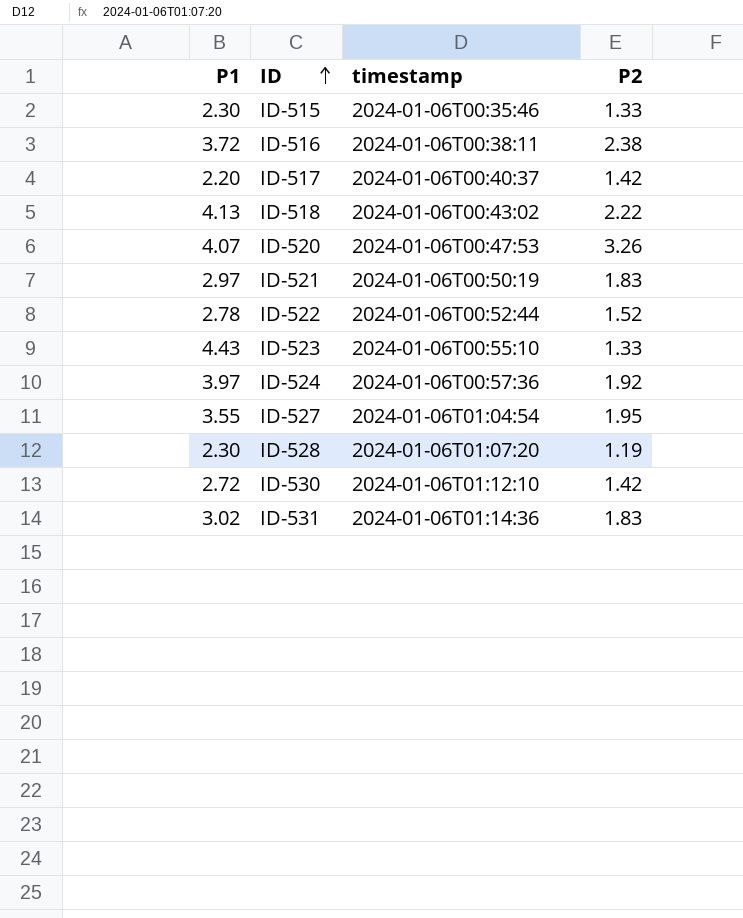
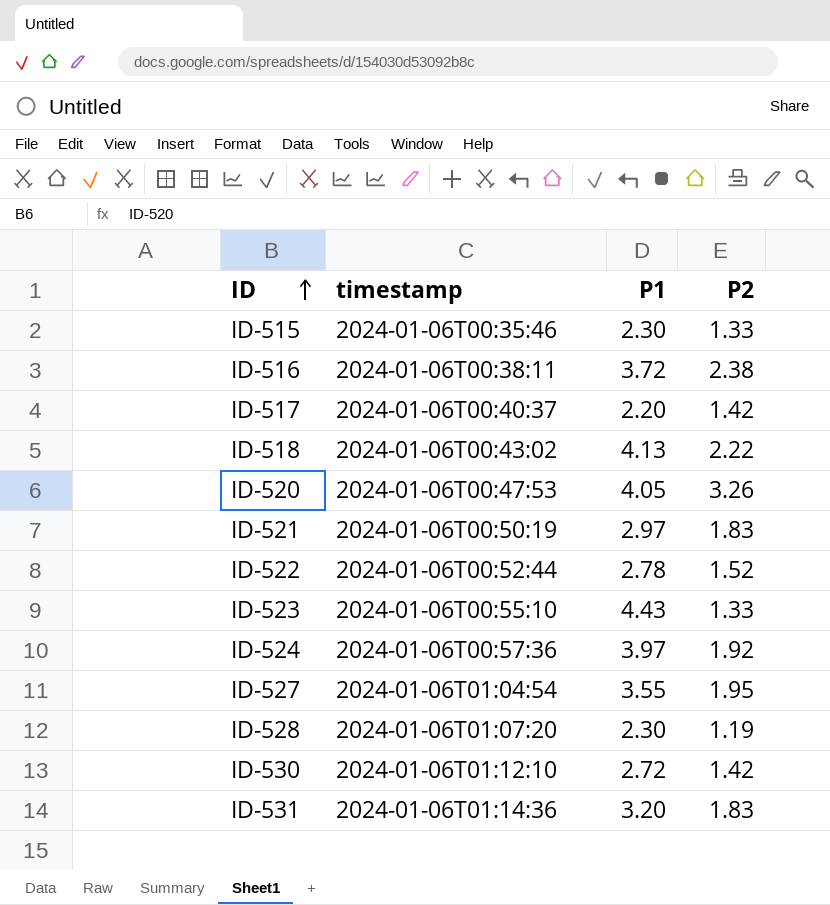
column P1 | position: 1 -> 3
ID-520 | P1: 4.07 -> 4.05
ID-531 | P1: 3.02 -> 3.20

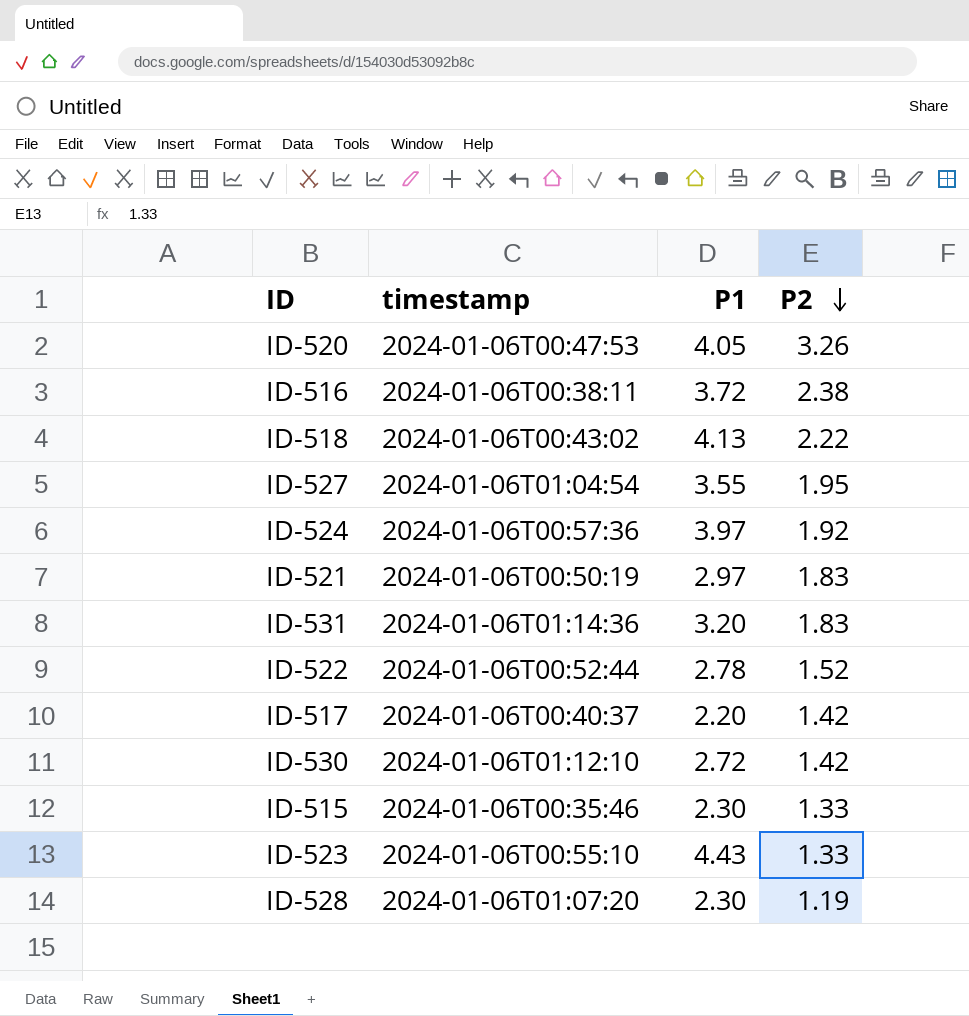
row order: ID ascending -> P2 descending

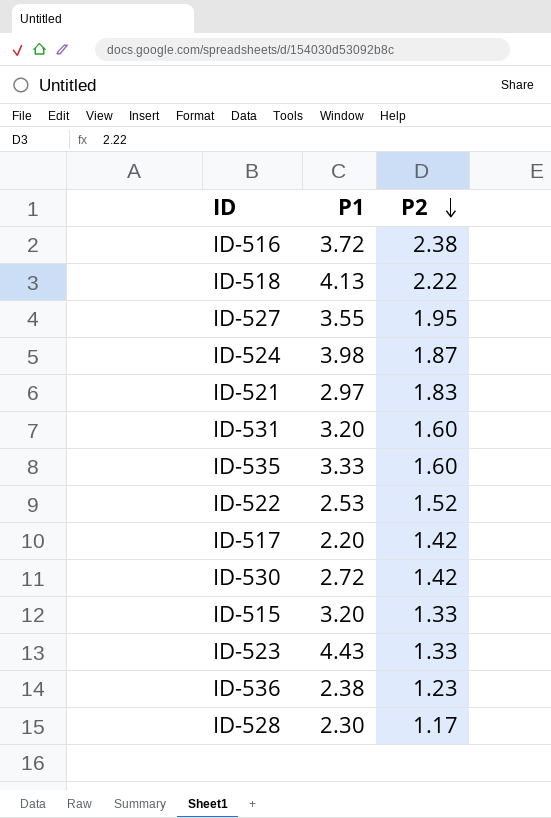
column timestamp | position: 2 -> none
row ID-520: 2024-01-06T00:47:53 | 4.05 | 3.26 -> none
ID-524 | P1: 3.97 -> 3.98
ID-524 | P2: 1.92 -> 1.87
ID-531 | P2: 1.83 -> 1.60
row ID-535: none -> 3.33 | 1.60
ID-522 | P1: 2.78 -> 2.53
ID-515 | P1: 2.30 -> 3.20
row ID-536: none -> 2.38 | 1.23
ID-528 | P2: 1.19 -> 1.17

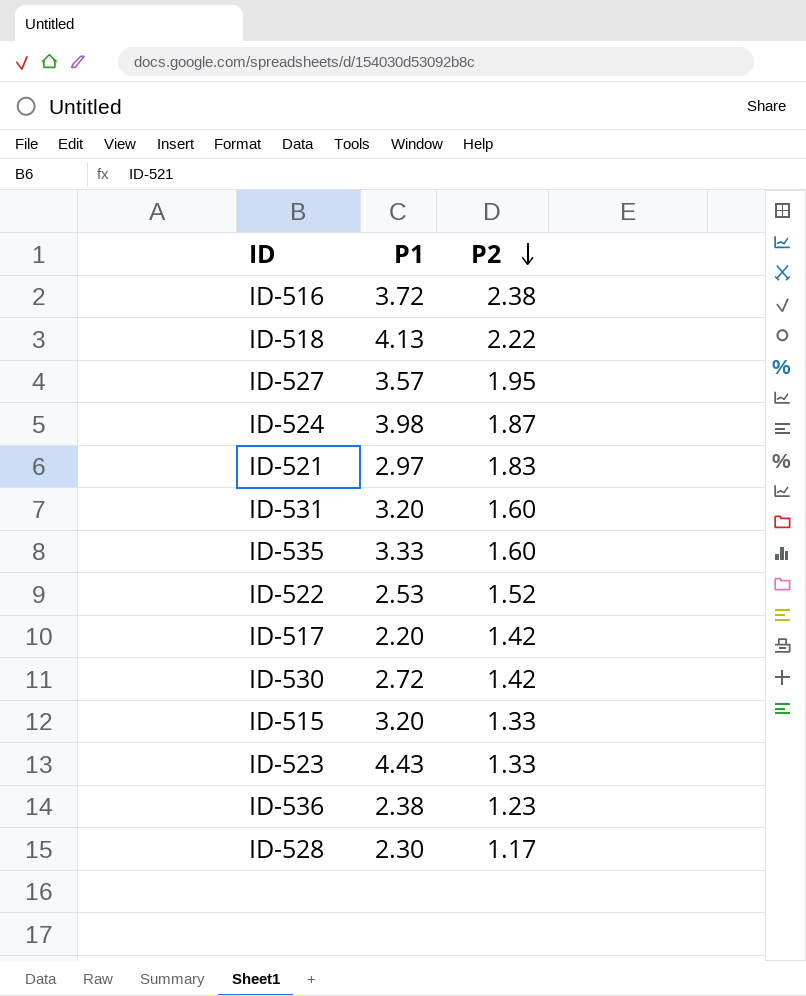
ID-527 | P1: 3.55 -> 3.57

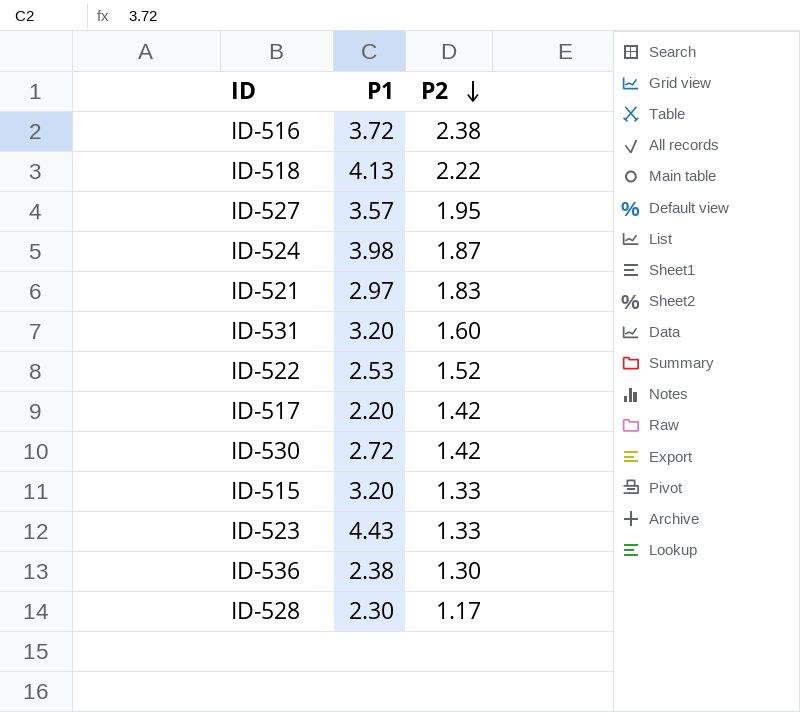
row ID-535: 3.33 | 1.60 -> none
ID-536 | P2: 1.23 -> 1.30

